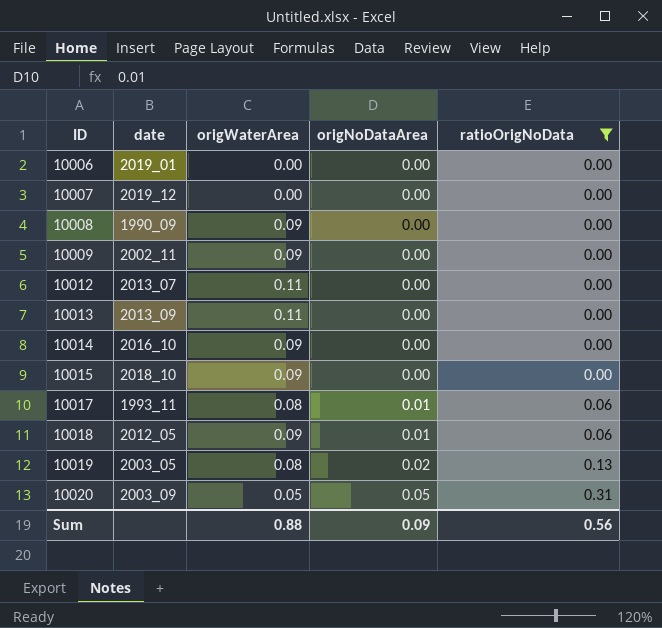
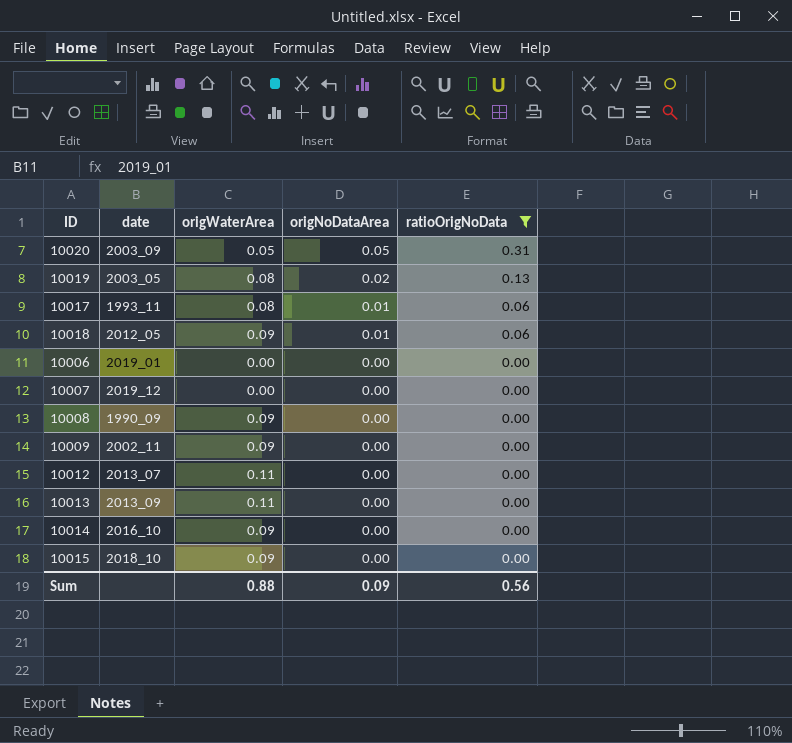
row order: ID ascending -> origNoDataArea descending

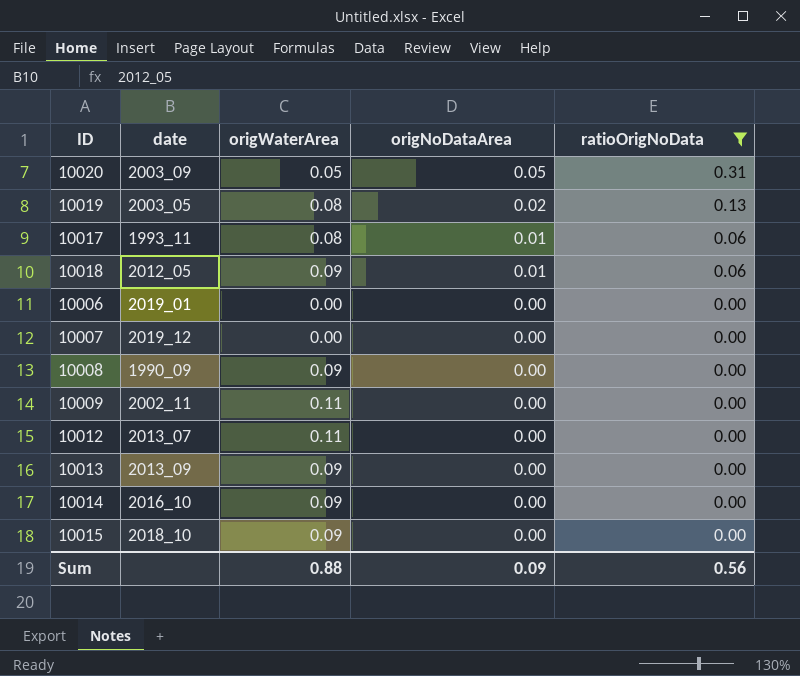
10009 | origWaterArea: 0.09 -> 0.11
10013 | origWaterArea: 0.11 -> 0.09

